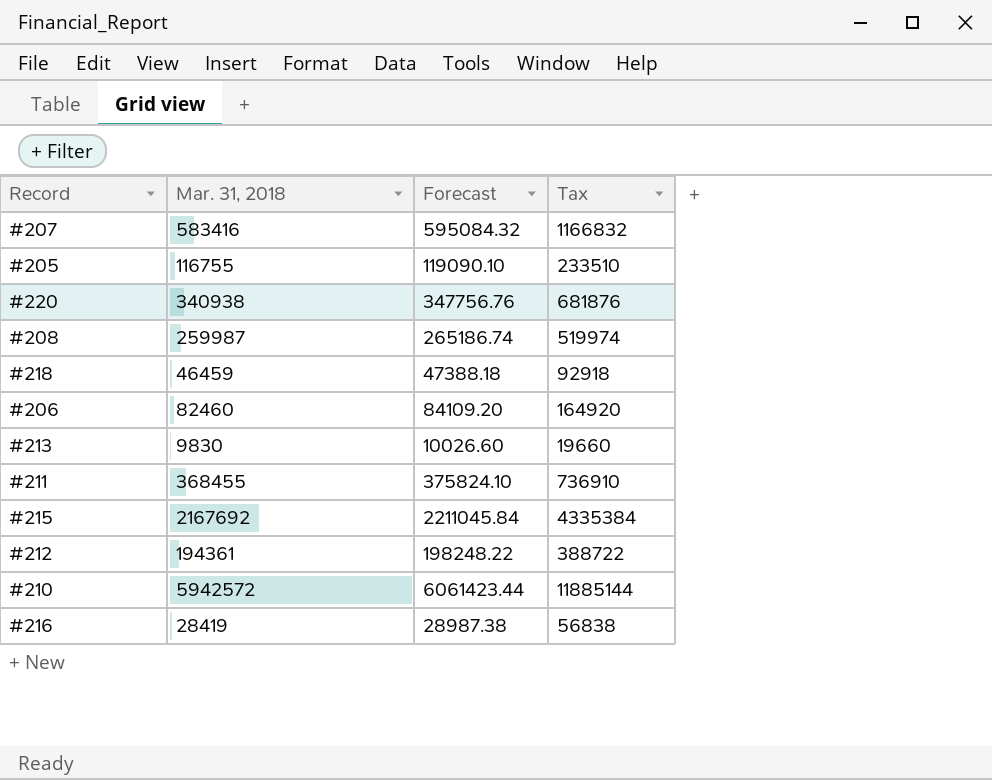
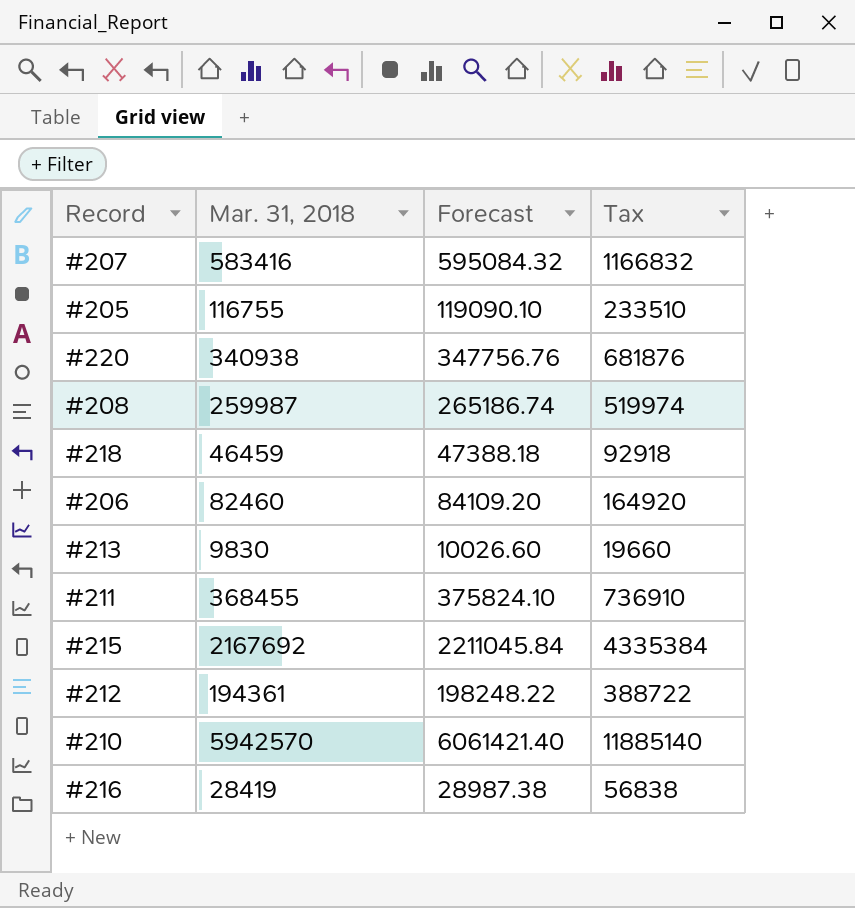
#210 | Mar. 31, 2018: 5942572 -> 5942570
#210 | Forecast: 6061423.44 -> 6061421.40
#210 | Tax: 11885144 -> 11885140

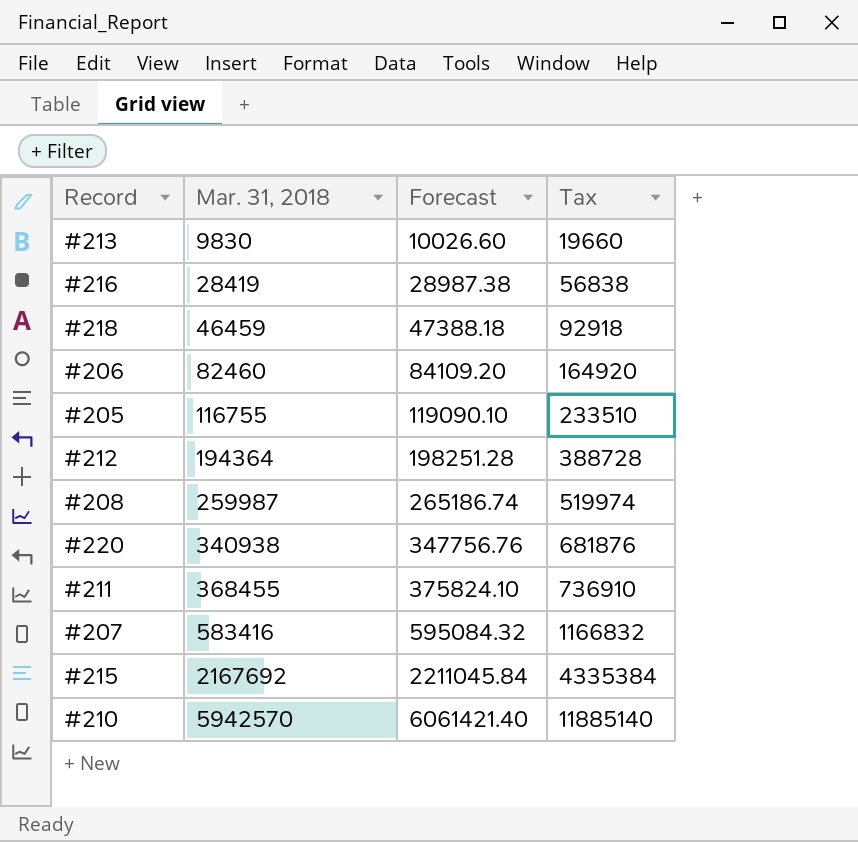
row order: none -> Mar. 31, 2018 ascending
#212 | Mar. 31, 2018: 194361 -> 194364
#212 | Forecast: 198248.22 -> 198251.28
#212 | Tax: 388722 -> 388728

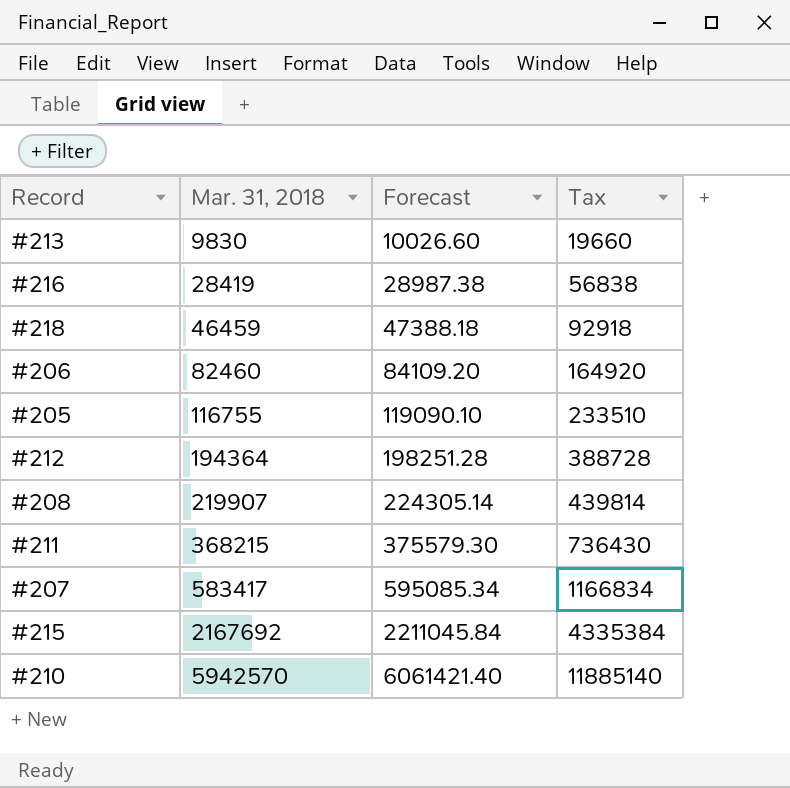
row #220: 340938 | 347756.76 | 681876 -> none
#208 | Mar. 31, 2018: 259987 -> 219907
#208 | Forecast: 265186.74 -> 224305.14
#208 | Tax: 519974 -> 439814
#211 | Mar. 31, 2018: 368455 -> 368215
#211 | Forecast: 375824.10 -> 375579.30
#211 | Tax: 736910 -> 736430
#207 | Mar. 31, 2018: 583416 -> 583417
#207 | Forecast: 595084.32 -> 595085.34
#207 | Tax: 1166832 -> 1166834

